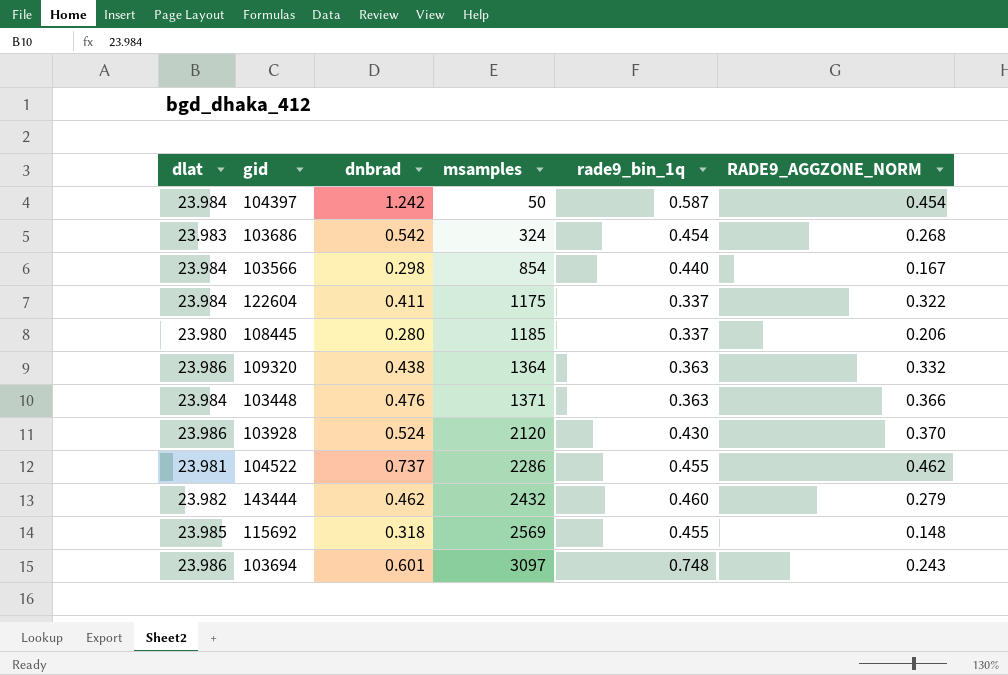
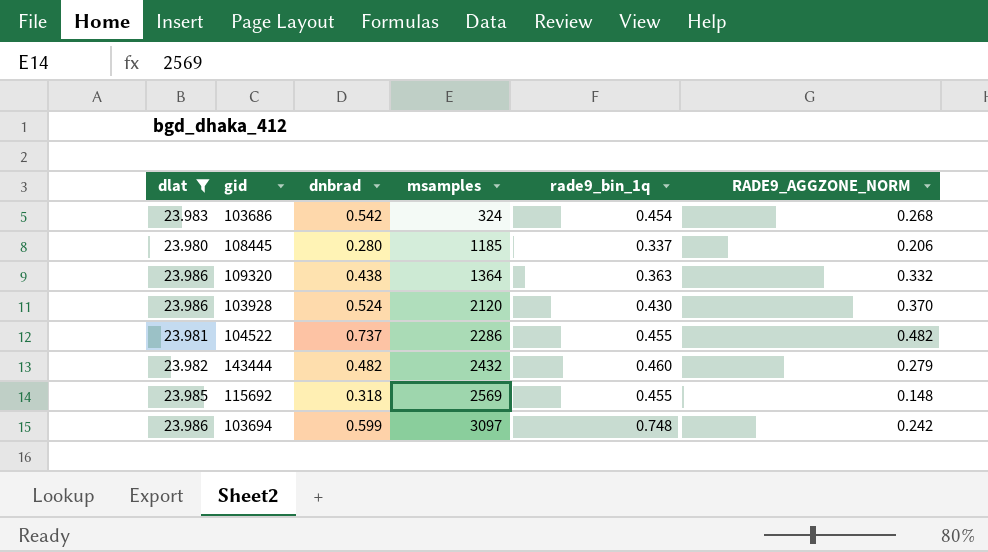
filter: none -> dlat != 23.984
104522 | RADE9_AGGZONE_NORM: 0.462 -> 0.482
143444 | dnbrad: 0.462 -> 0.482
103694 | dnbrad: 0.601 -> 0.599
103694 | RADE9_AGGZONE_NORM: 0.243 -> 0.242

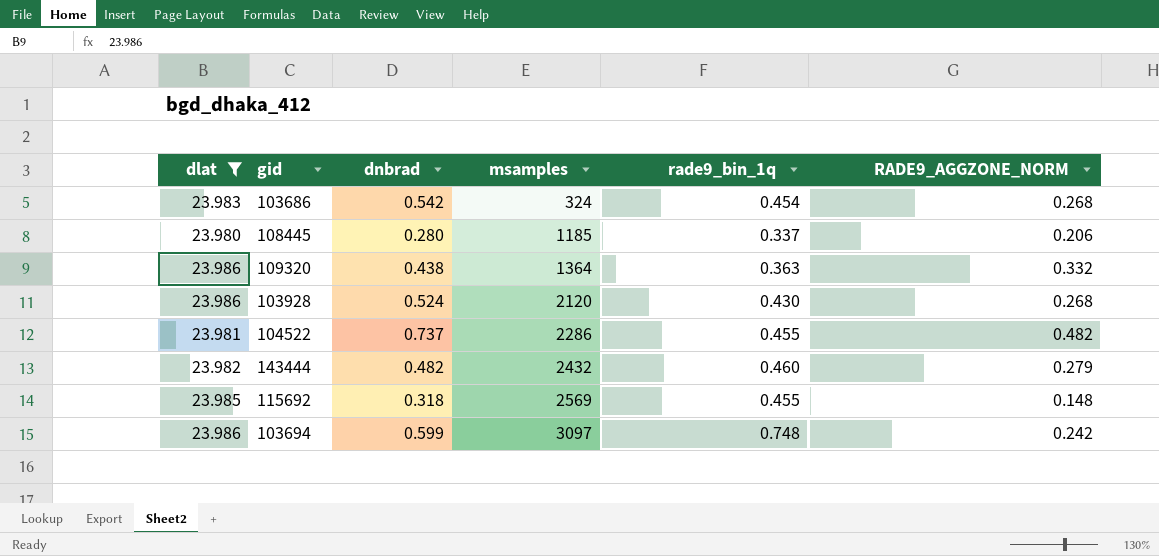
103928 | RADE9_AGGZONE_NORM: 0.370 -> 0.268

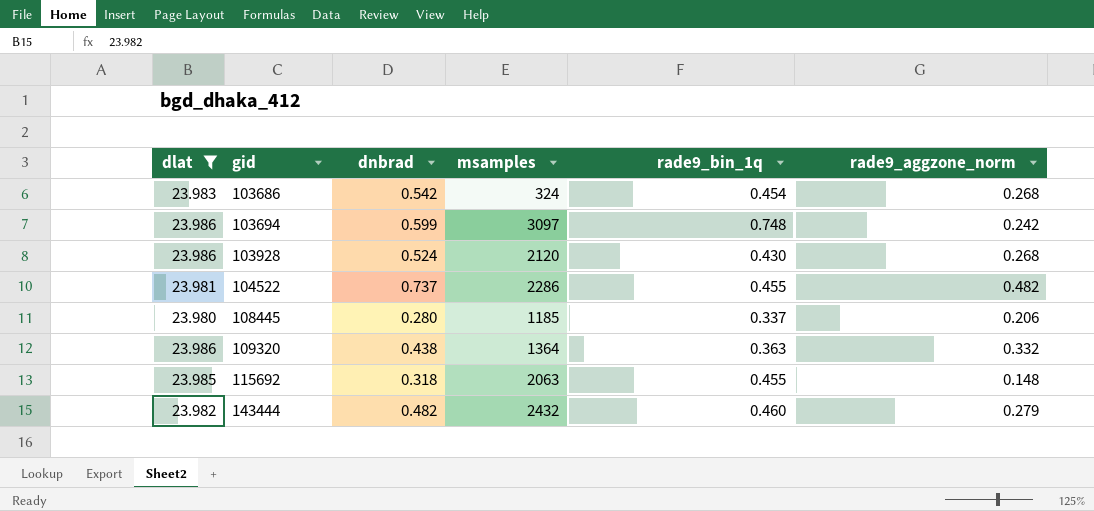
row order: msamples ascending -> gid ascending
column name: RADE9_AGGZONE_NORM -> rade9_aggzone_norm
115692 | msamples: 2569 -> 2063

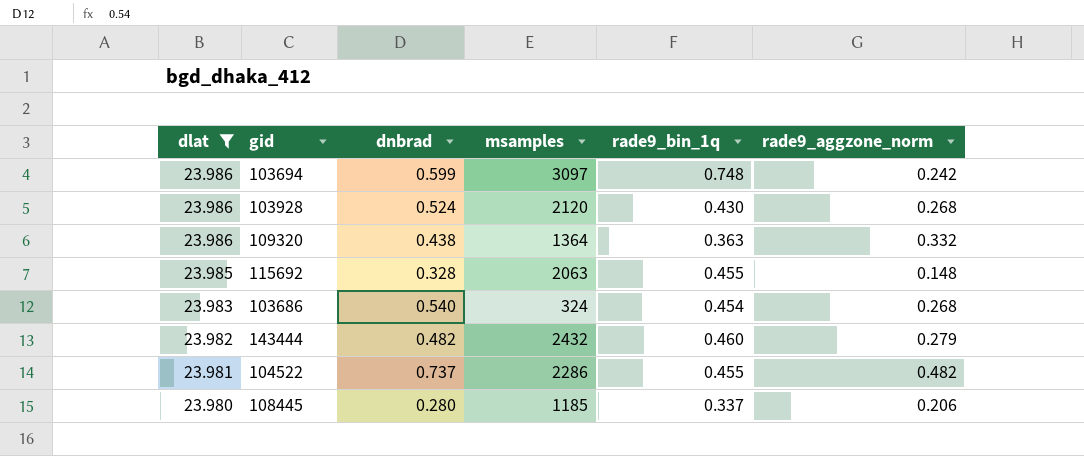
row order: gid ascending -> dlat descending
115692 | dnbrad: 0.318 -> 0.328
103686 | dnbrad: 0.542 -> 0.540

